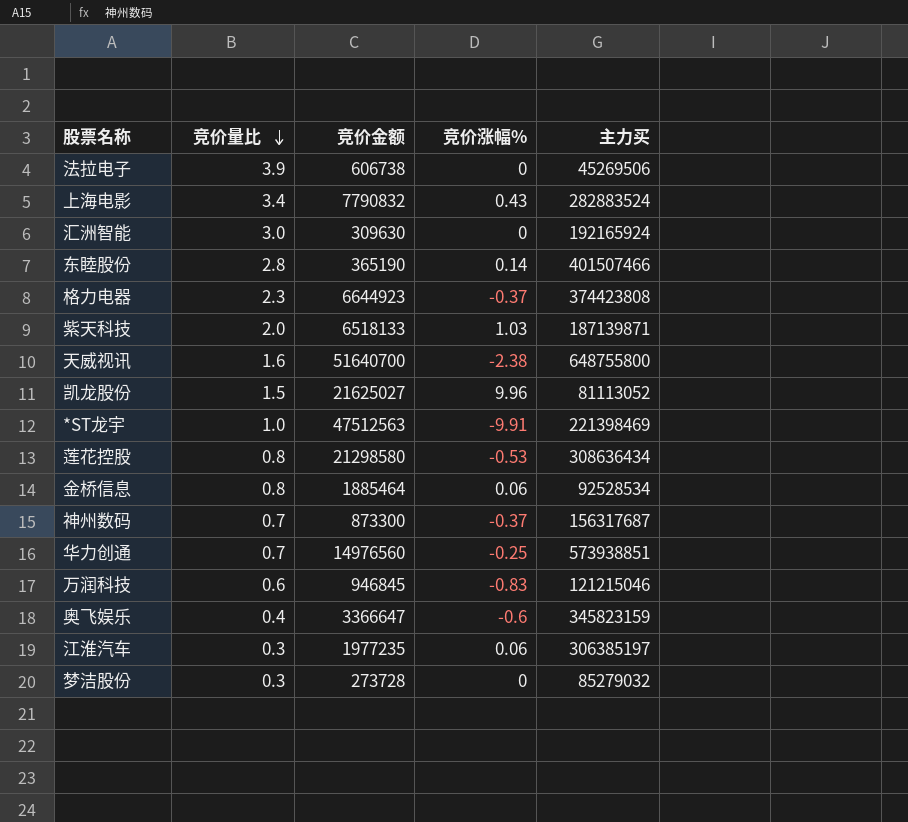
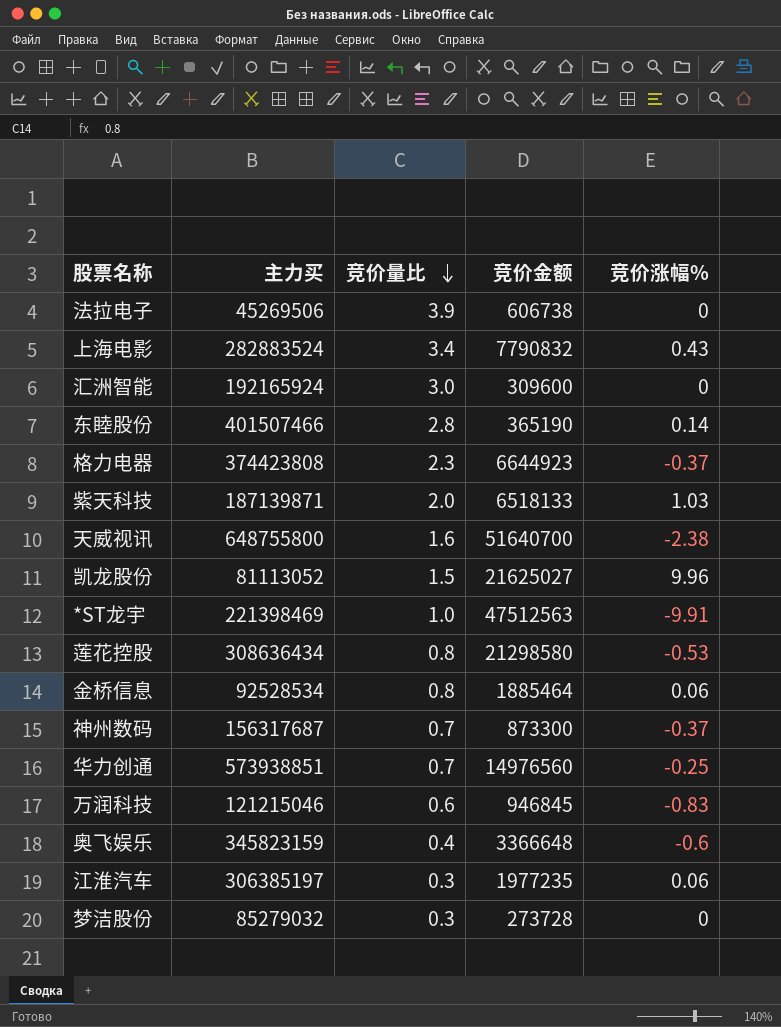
column 主力买 | position: 5 -> 2
汇洲智能 | 竞价金额: 309630 -> 309600
奥飞娱乐 | 竞价金额: 3366647 -> 3366648

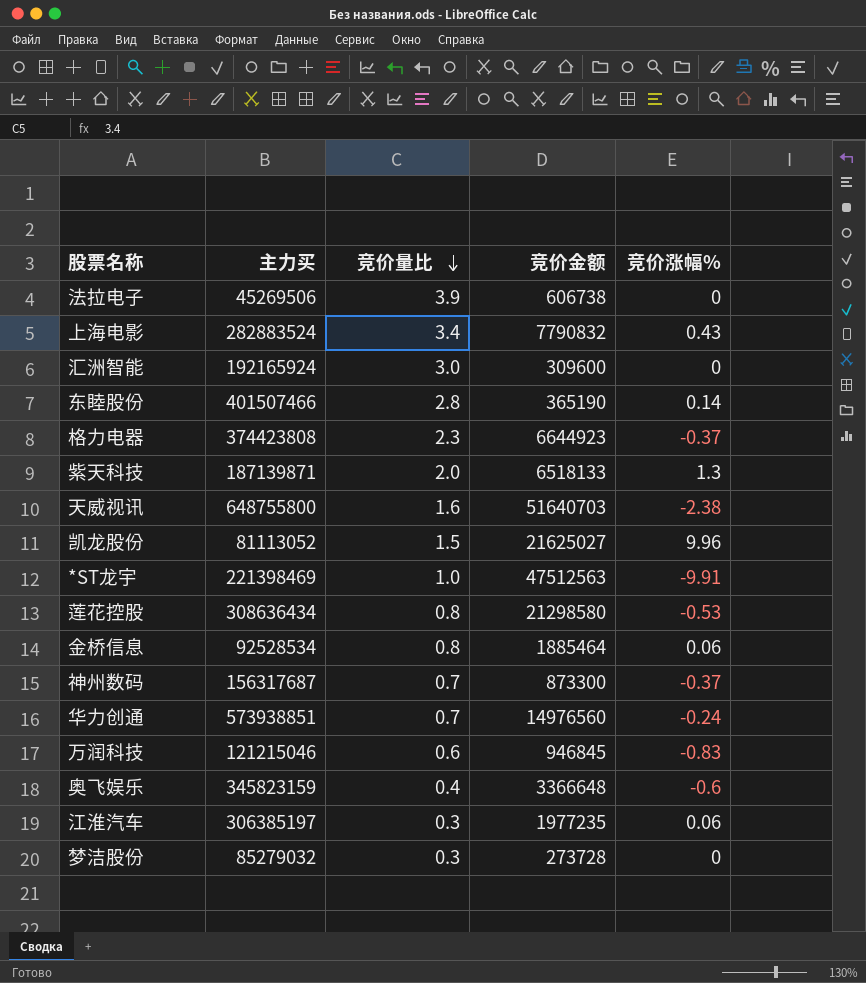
紫天科技 | 竞价涨幅%: 1.03 -> 1.3
天威视讯 | 竞价金额: 51640700 -> 51640703
华力创通 | 竞价涨幅%: -0.25 -> -0.24

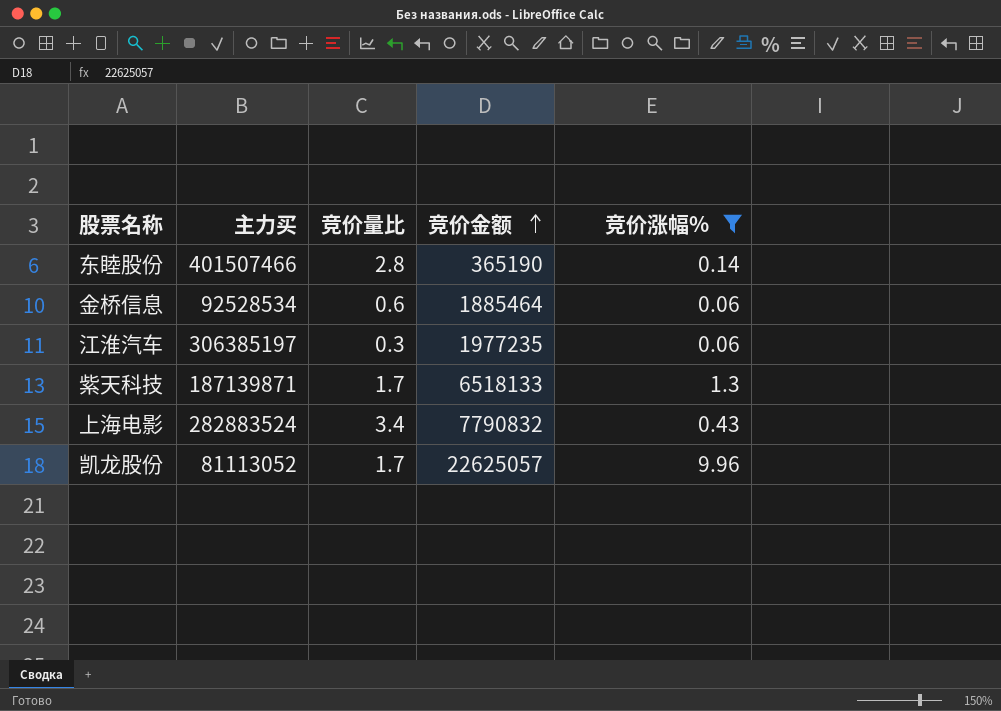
filter: none -> 竞价涨幅% >= 0.06
row order: 竞价量比 descending -> 竞价金额 ascending
金桥信息 | 竞价量比: 0.8 -> 0.6
紫天科技 | 竞价量比: 2.0 -> 1.7
凯龙股份 | 竞价量比: 1.5 -> 1.7
凯龙股份 | 竞价金额: 21625027 -> 22625057

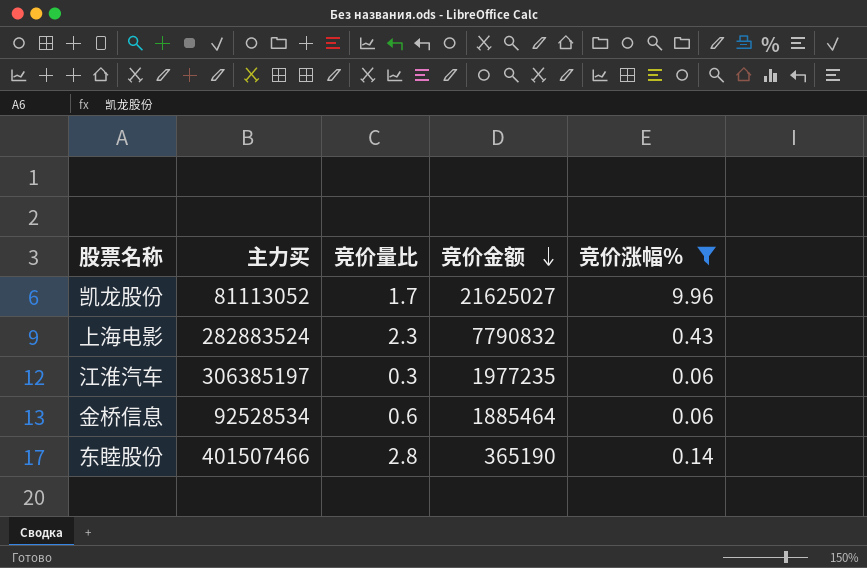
row order: 竞价金额 ascending -> 竞价金额 descending
row 紫天科技: 187139871 | 1.7 | 6518133 | 1.3 -> none
凯龙股份 | 竞价金额: 22625057 -> 21625027
上海电影 | 竞价量比: 3.4 -> 2.3

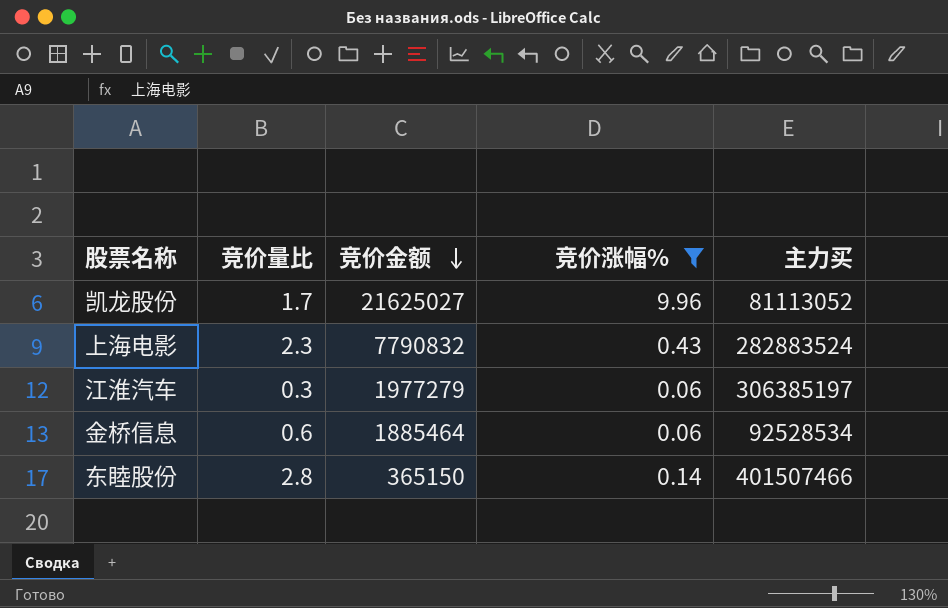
column 主力买 | position: 2 -> 5
江淮汽车 | 竞价金额: 1977235 -> 1977279
东睦股份 | 竞价金额: 365190 -> 365150

